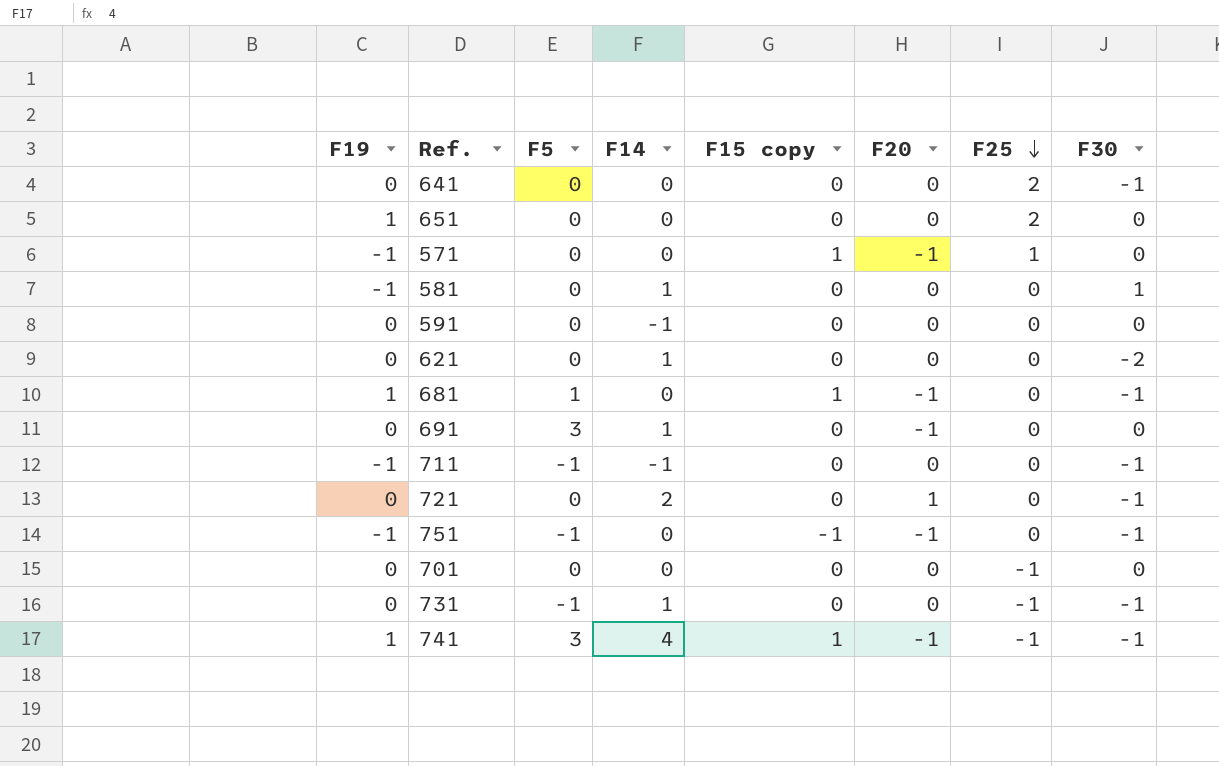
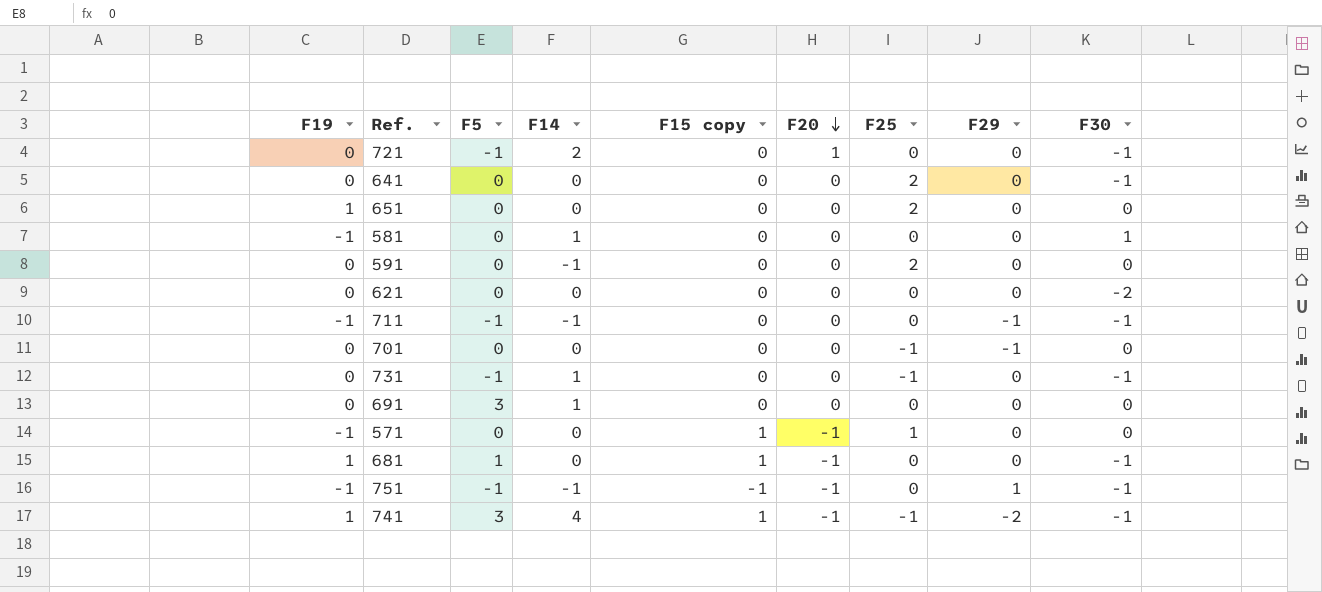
row order: F25 descending -> F20 descending
column F29 | position: none -> 8
721 | F5: 0 -> -1
591 | F25: 0 -> 2
621 | F14: 1 -> 0
691 | F20: -1 -> 0
751 | F14: 0 -> -1

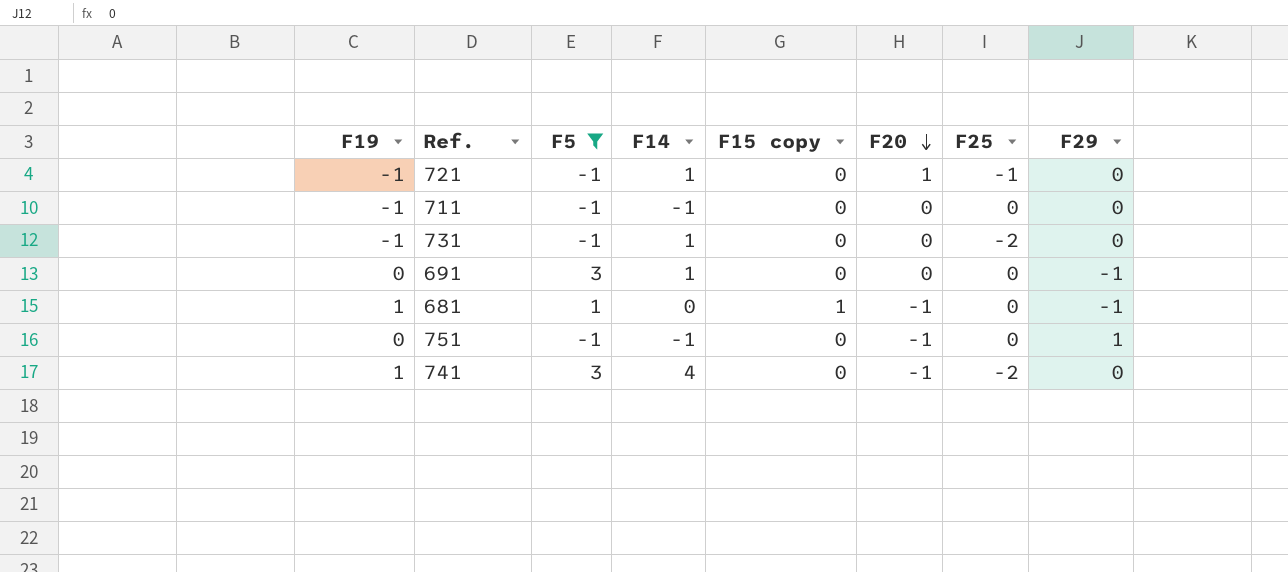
filter: none -> F5 != 0
column F30 | position: 9 -> none
721 | F19: 0 -> -1
721 | F14: 2 -> 1
721 | F25: 0 -> -1
711 | F29: -1 -> 0
731 | F19: 0 -> -1
731 | F25: -1 -> -2
691 | F29: 0 -> -1
681 | F29: 0 -> -1
751 | F19: -1 -> 0
751 | F15 copy: -1 -> 0
741 | F15 copy: 1 -> 0
741 | F25: -1 -> -2
741 | F29: -2 -> 0

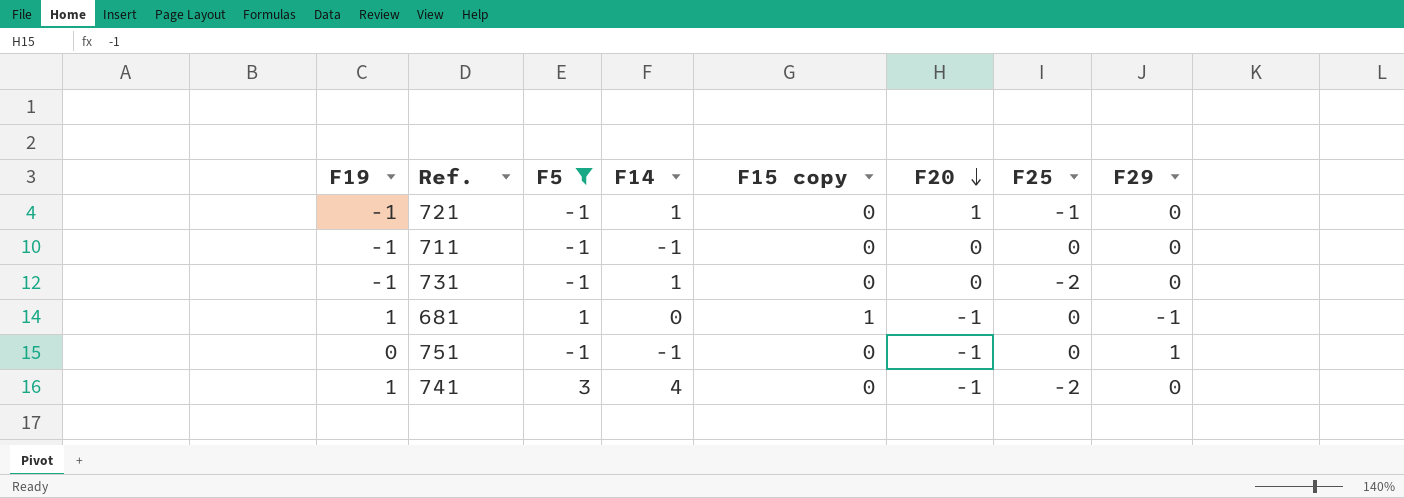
row 691: 0 | 3 | 1 | 0 | 0 | 0 | -1 -> none

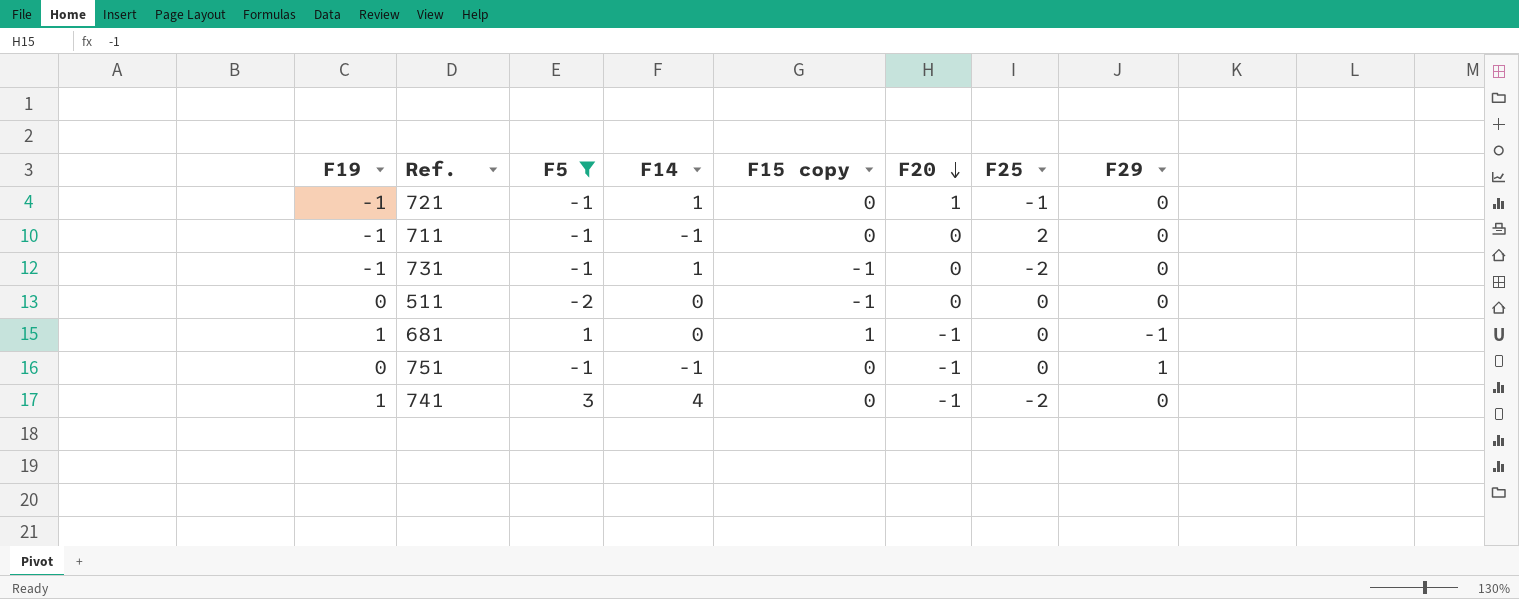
711 | F25: 0 -> 2
731 | F15 copy: 0 -> -1
row 511: none -> 0 | -2 | 0 | -1 | 0 | 0 | 0

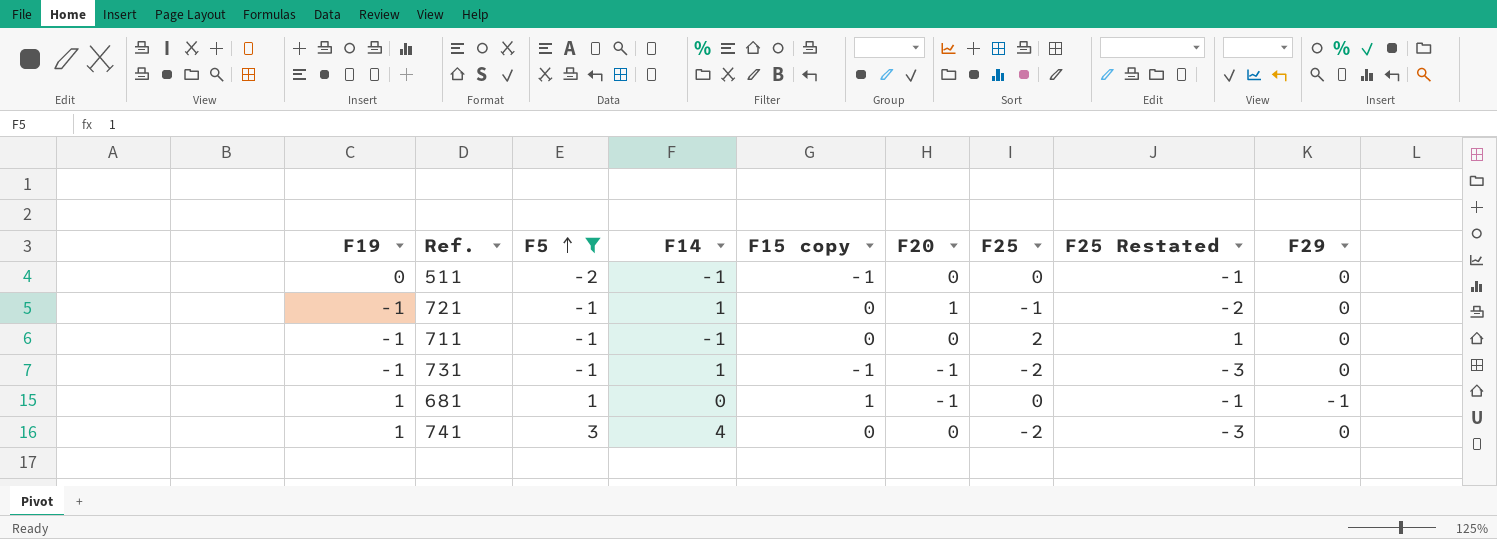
row order: F20 descending -> F5 ascending
column F25 Restated | formula: none -> [F25] - 1
row 751: 0 | -1 | -1 | 0 | -1 | 0 | 1 -> none
511 | F14: 0 -> -1
731 | F20: 0 -> -1
741 | F20: -1 -> 0

